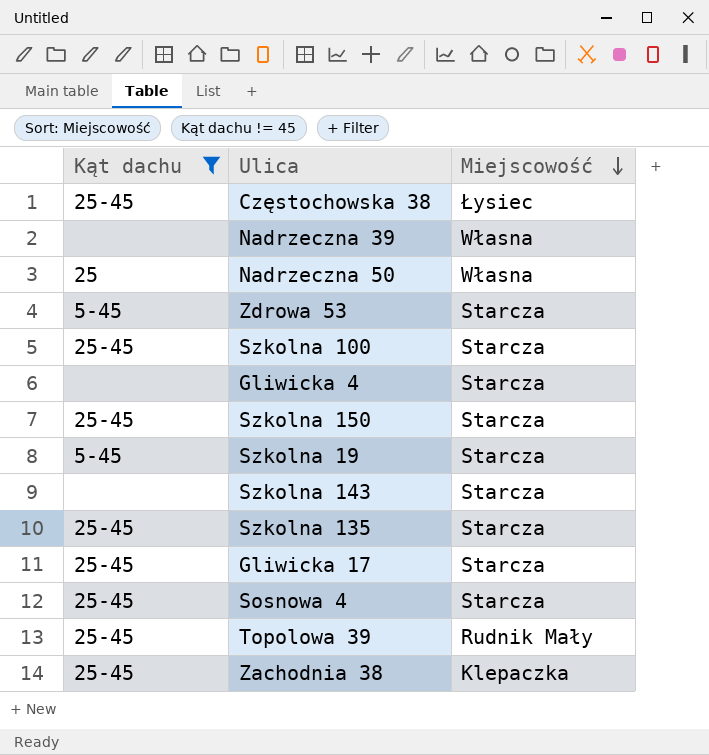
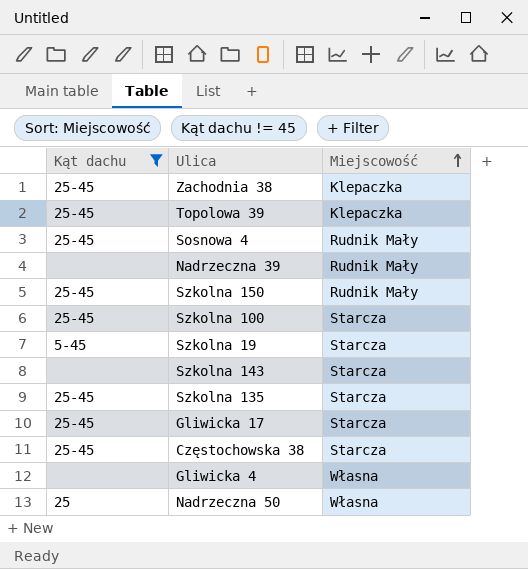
row order: Miejscowość descending -> Miejscowość ascending
row Zdrowa 53: 5-45 | Starcza -> none
Topolowa 39 | Miejscowość: Rudnik Mały -> Klepaczka
Sosnowa 4 | Miejscowość: Starcza -> Rudnik Mały
Nadrzeczna 39 | Miejscowość: Własna -> Rudnik Mały
Szkolna 150 | Miejscowość: Starcza -> Rudnik Mały
Częstochowska 38 | Miejscowość: Łysiec -> Starcza
Gliwicka 4 | Miejscowość: Starcza -> Własna

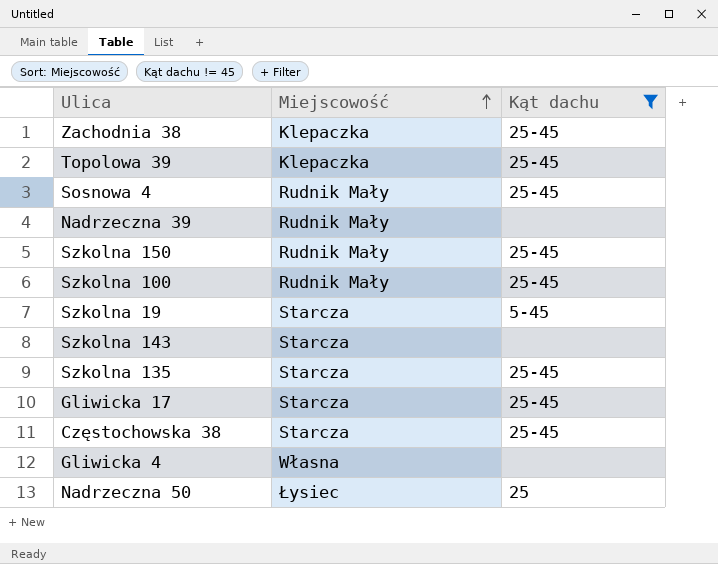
column Kąt dachu | position: 1 -> 3
Szkolna 100 | Miejscowość: Starcza -> Rudnik Mały
Nadrzeczna 50 | Miejscowość: Własna -> Łysiec

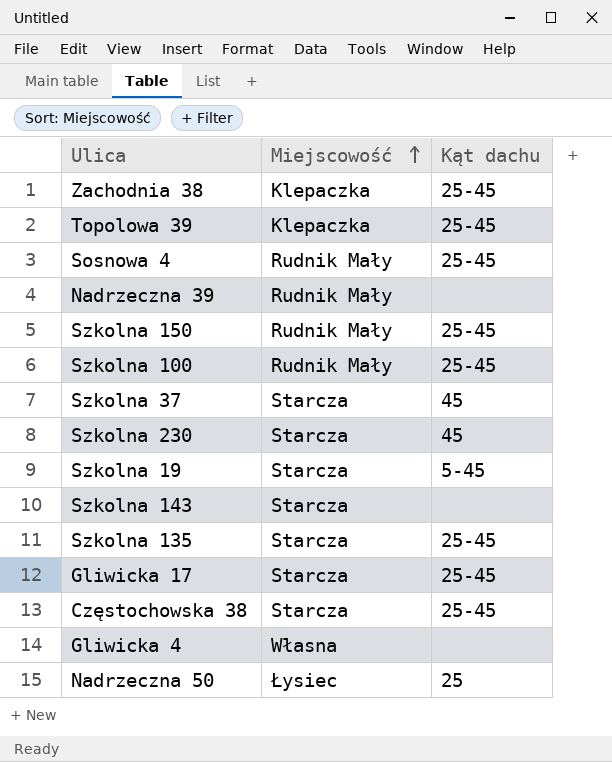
filter: Kąt dachu != 45 -> none

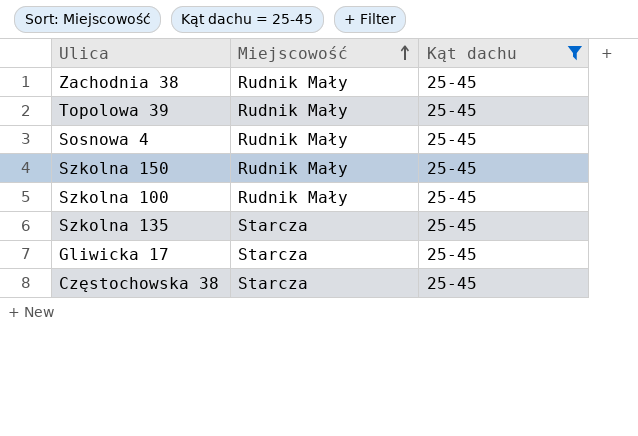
filter: none -> Kąt dachu = 25-45
Zachodnia 38 | Miejscowość: Klepaczka -> Rudnik Mały
Topolowa 39 | Miejscowość: Klepaczka -> Rudnik Mały

